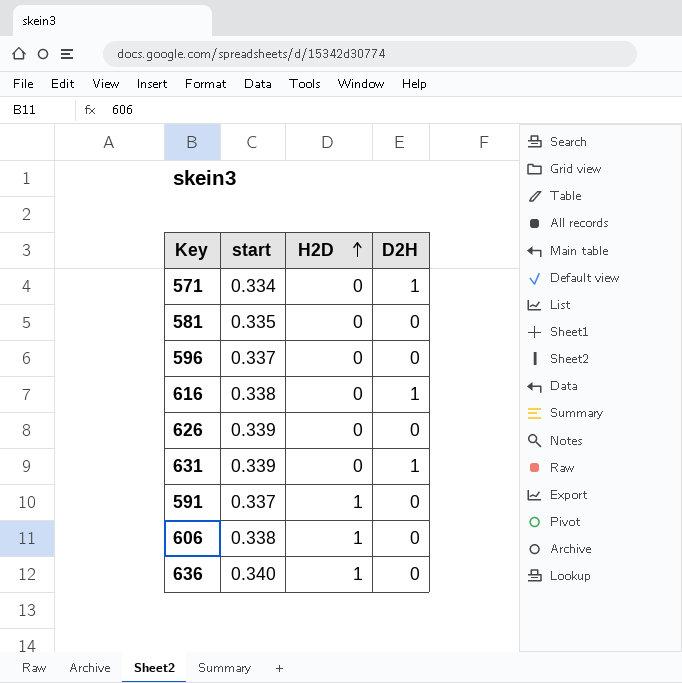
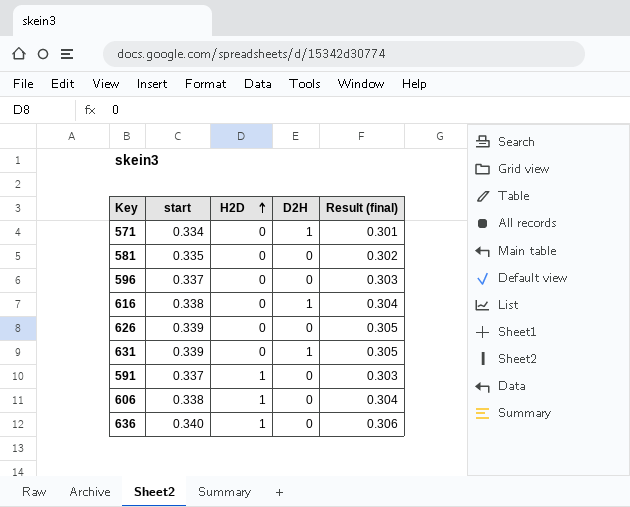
column Result (final) | formula: none -> [start] * 0.9

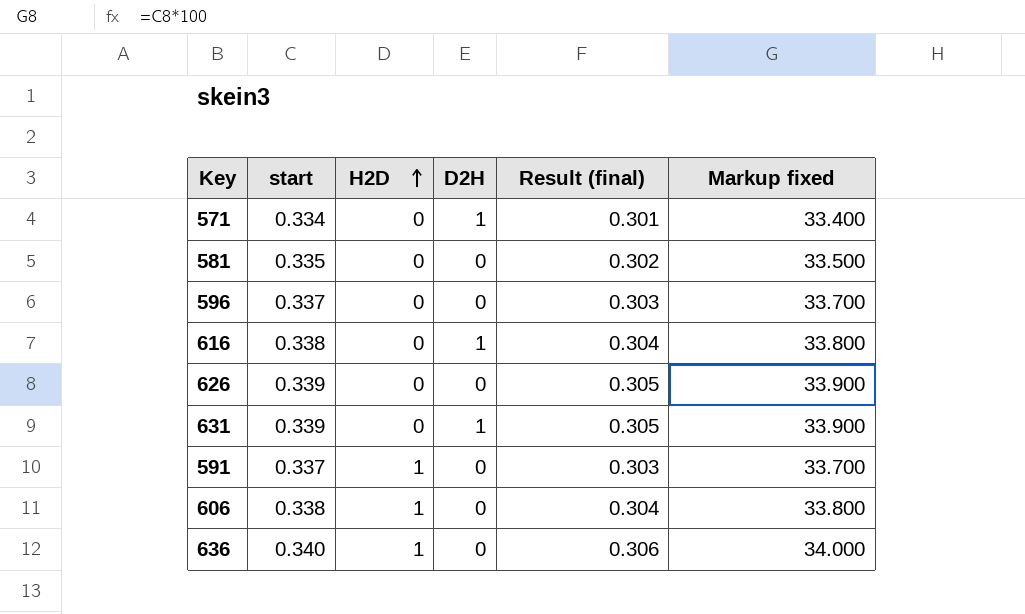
column Markup fixed | formula: none -> [start] * 100

